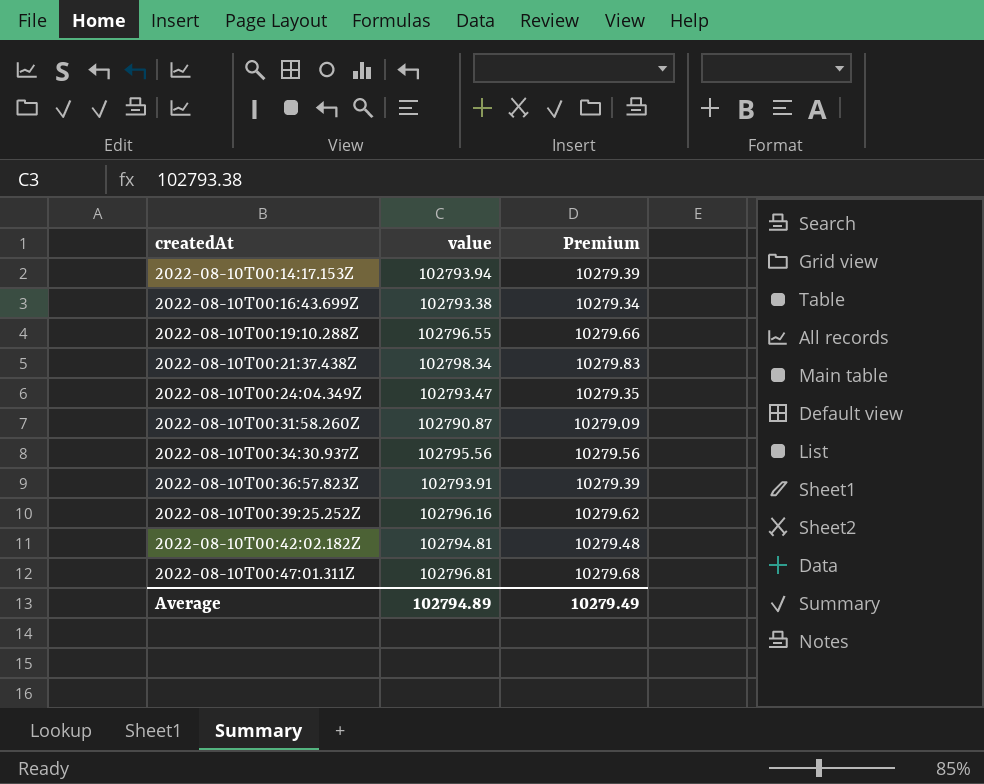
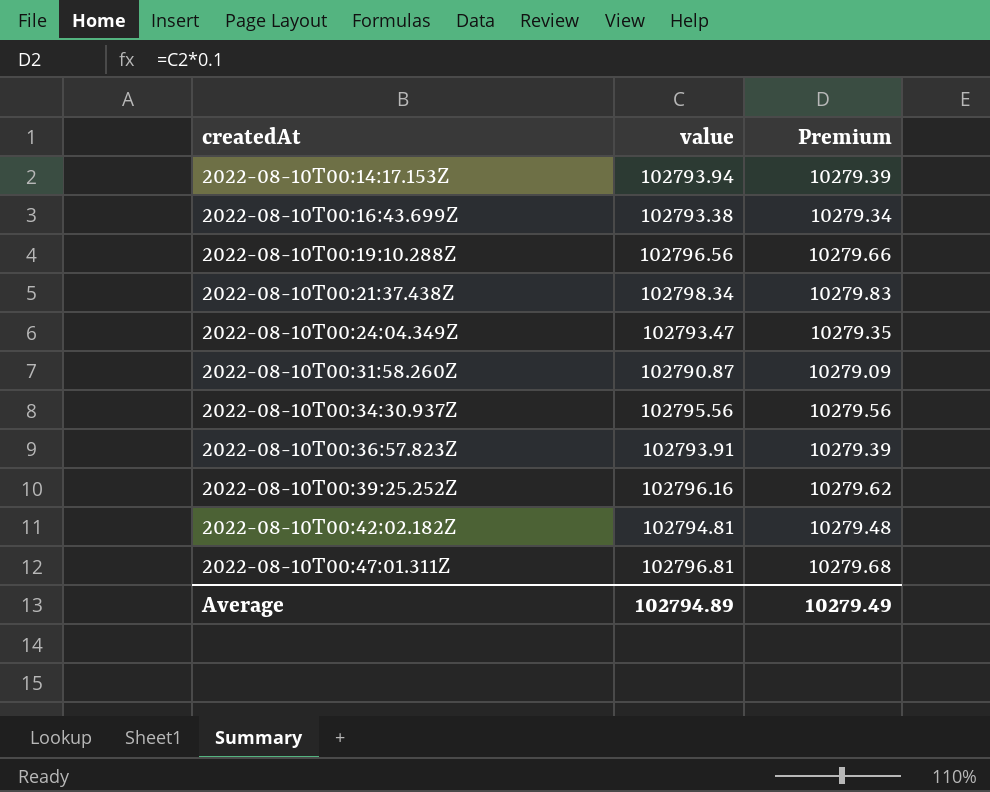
2022-08-10T00:19:10.288Z | value: 102796.55 -> 102796.56

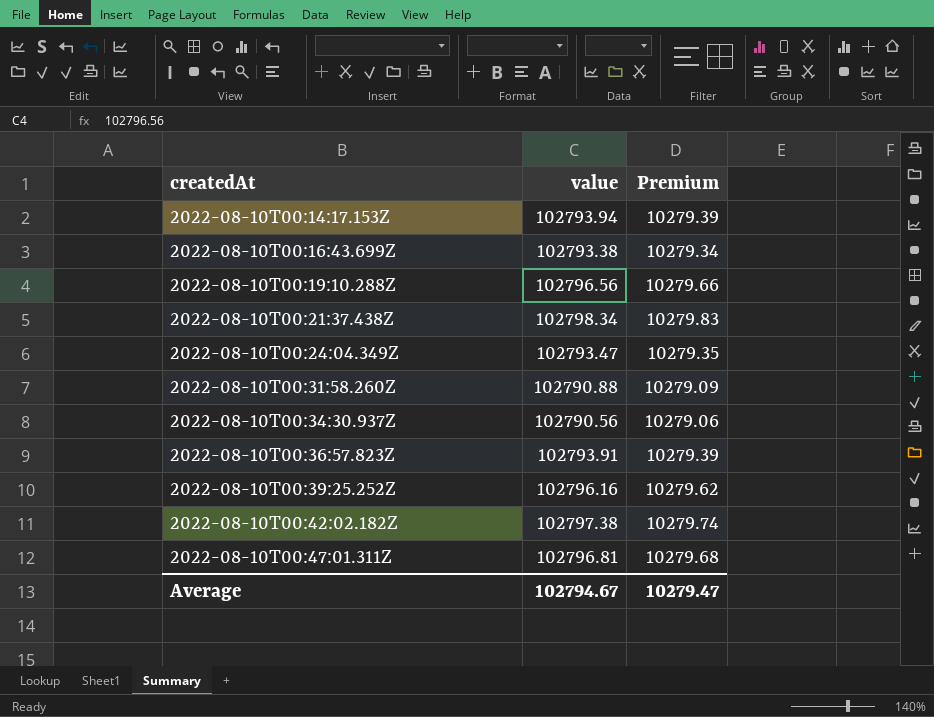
2022-08-10T00:31:58.260Z | value: 102790.87 -> 102790.88
2022-08-10T00:34:30.937Z | value: 102795.56 -> 102790.56
2022-08-10T00:34:30.937Z | Premium: 10279.56 -> 10279.06
2022-08-10T00:42:02.182Z | value: 102794.81 -> 102797.38
2022-08-10T00:42:02.182Z | Premium: 10279.48 -> 10279.74
Average | value: 102794.89 -> 102794.67
Average | Premium: 10279.49 -> 10279.47

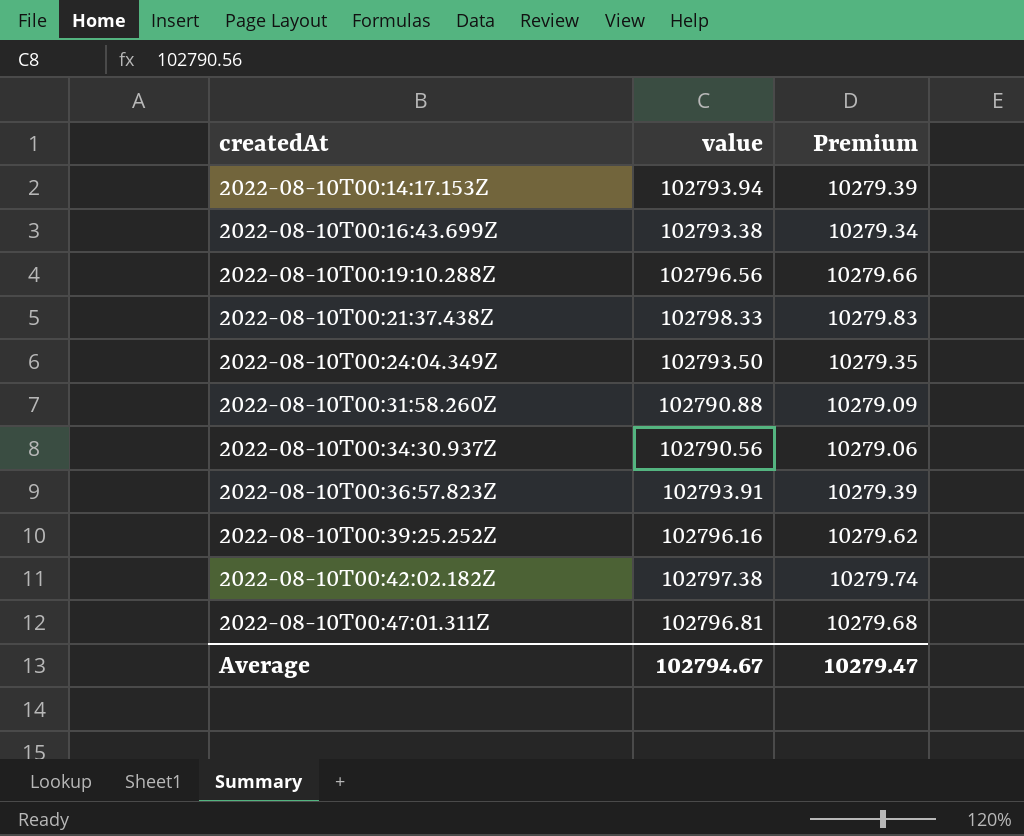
2022-08-10T00:21:37.438Z | value: 102798.34 -> 102798.33
2022-08-10T00:24:04.349Z | value: 102793.47 -> 102793.50

